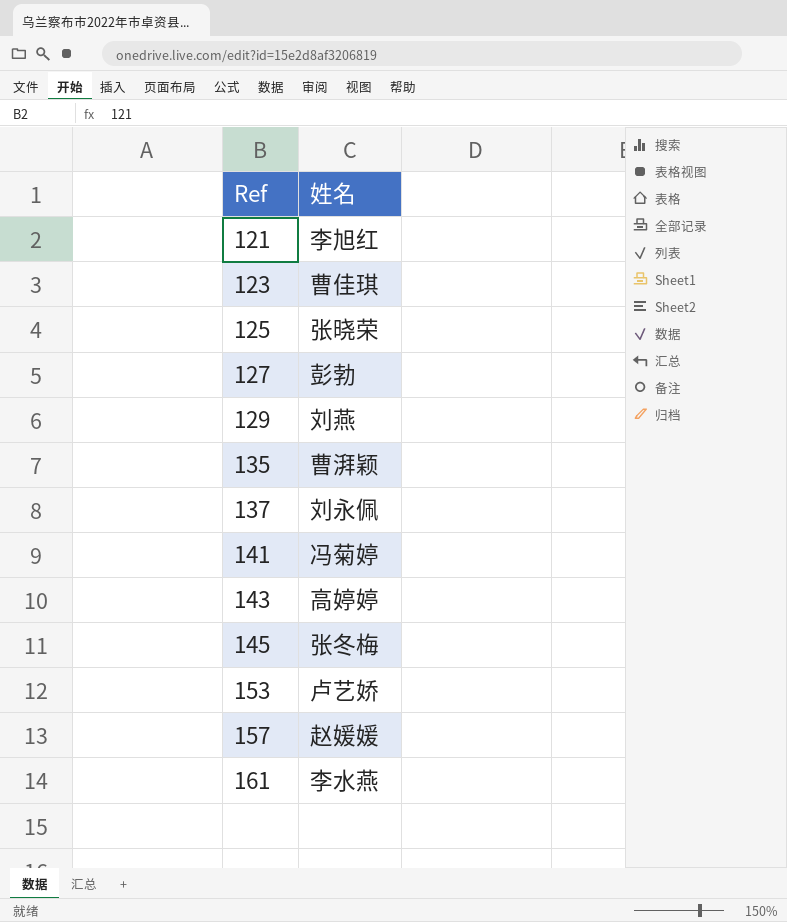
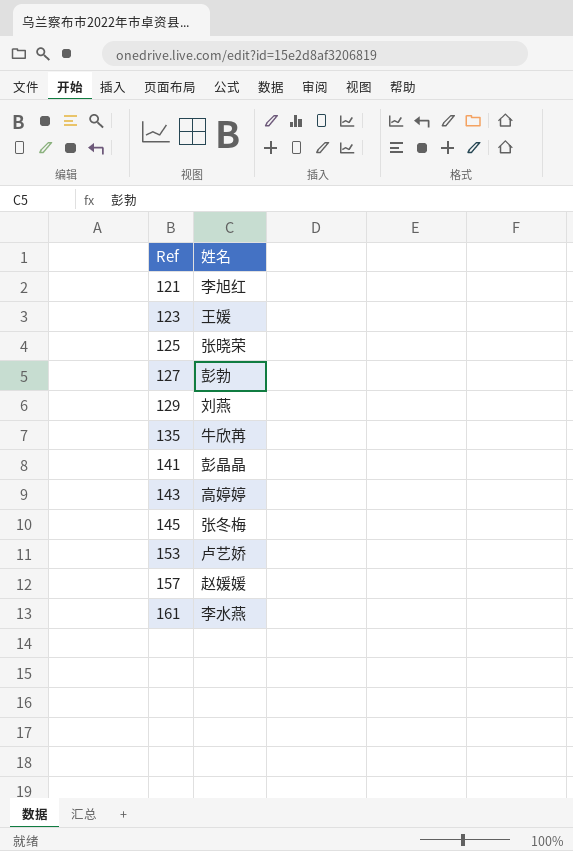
row 137: 刘永佩 -> none
123 | 姓名: 曹佳琪 -> 王媛
135 | 姓名: 曹湃颖 -> 牛欣苒
141 | 姓名: 冯菊婷 -> 彭晶晶

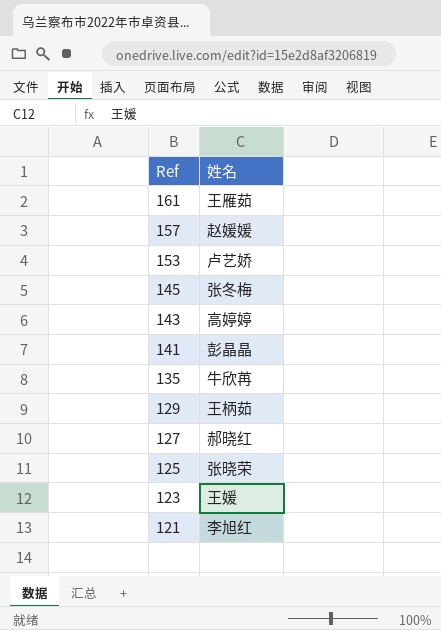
row order: Ref ascending -> Ref descending
161 | 姓名: 李水燕 -> 王雁茹
129 | 姓名: 刘燕 -> 王柄茹
127 | 姓名: 彭勃 -> 郝晓红

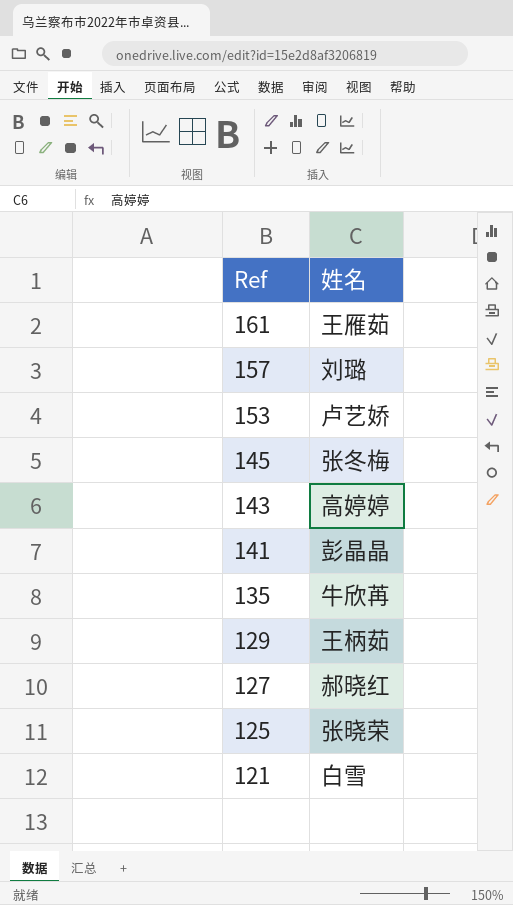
row 123: 王媛 -> none
157 | 姓名: 赵媛媛 -> 刘璐
121 | 姓名: 李旭红 -> 白雪

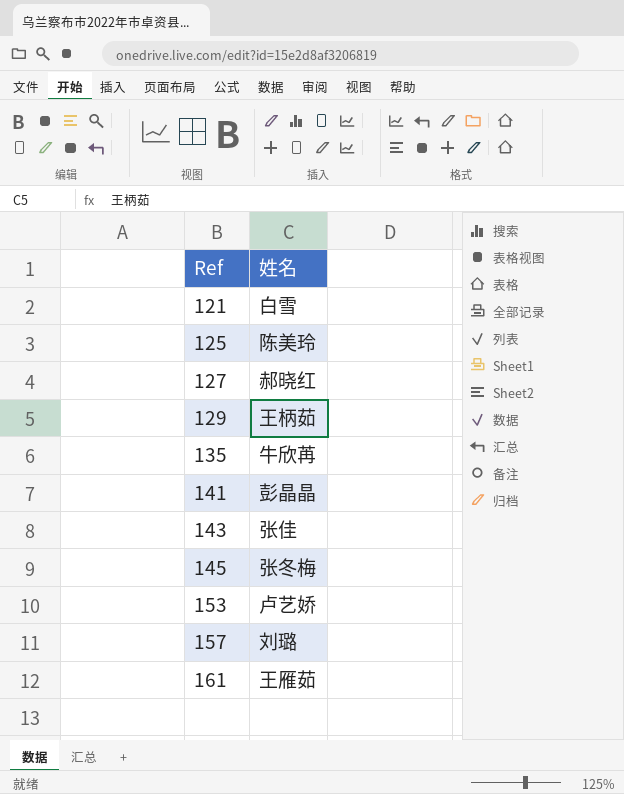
row order: Ref descending -> Ref ascending
125 | 姓名: 张晓荣 -> 陈美玲
143 | 姓名: 高婷婷 -> 张佳

